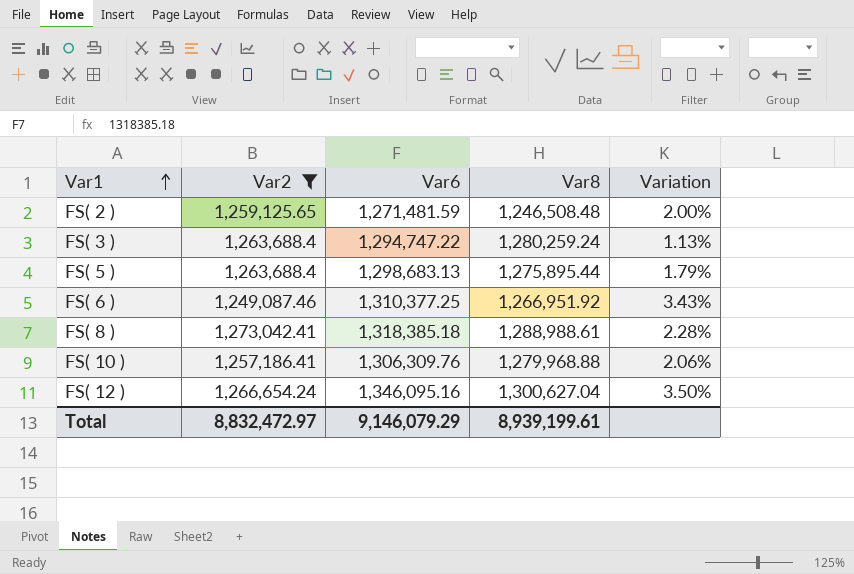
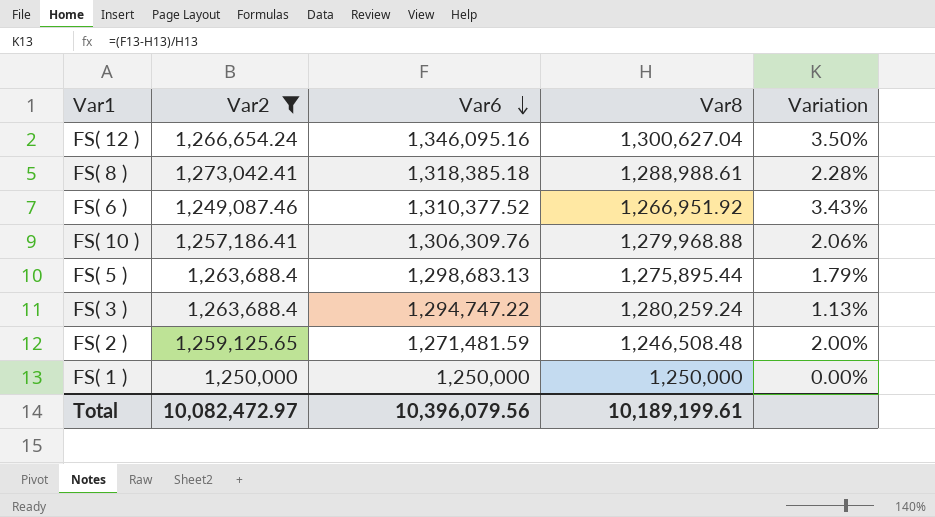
row order: Var1 ascending -> Var6 descending
FS( 6 ) | Var6: 1,310,377.25 -> 1,310,377.52
row FS( 1 ): none -> 1,250,000 | 1,250,000 | 1,250,000 | 0.00%
Total | Var2: 8,832,472.97 -> 10,082,472.97
Total | Var6: 9,146,079.29 -> 10,396,079.56
Total | Var8: 8,939,199.61 -> 10,189,199.61

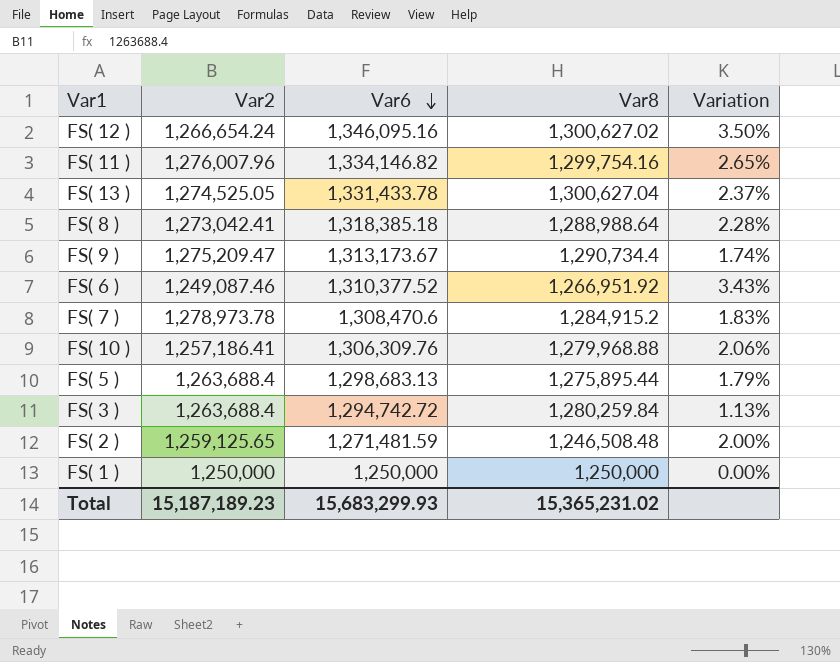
filter: Var2 <= 1,273,042.41 -> none
FS( 12 ) | Var8: 1,300,627.04 -> 1,300,627.02
FS( 8 ) | Var8: 1,288,988.61 -> 1,288,988.64
FS( 3 ) | Var6: 1,294,747.22 -> 1,294,742.72
FS( 3 ) | Var8: 1,280,259.24 -> 1,280,259.84
Total | Var2: 10,082,472.97 -> 15,187,189.23
Total | Var6: 10,396,079.56 -> 15,683,299.93
Total | Var8: 10,189,199.61 -> 15,365,231.02

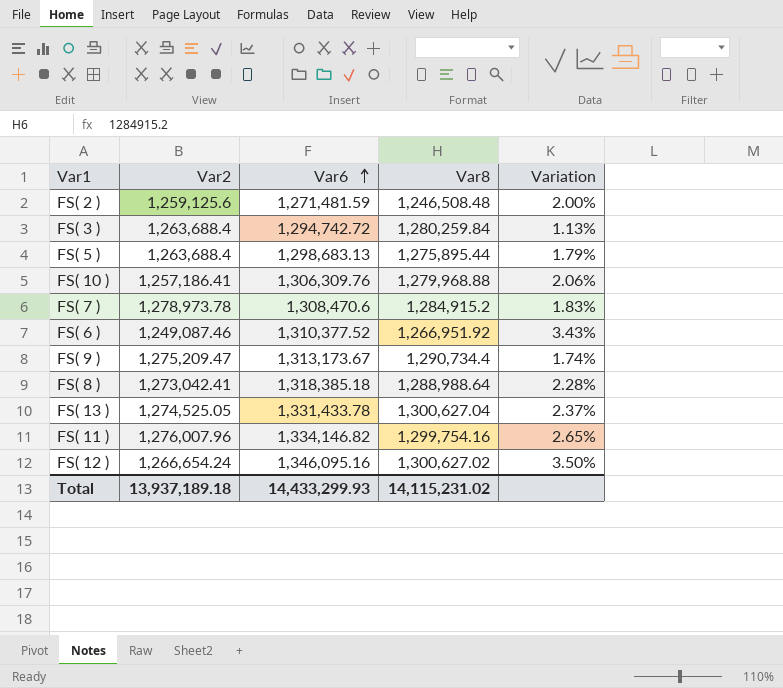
row order: Var6 descending -> Var6 ascending
row FS( 1 ): 1,250,000 | 1,250,000 | 1,250,000 | 0.00% -> none
FS( 2 ) | Var2: 1,259,125.65 -> 1,259,125.6
Total | Var2: 15,187,189.23 -> 13,937,189.18
Total | Var6: 15,683,299.93 -> 14,433,299.93
Total | Var8: 15,365,231.02 -> 14,115,231.02

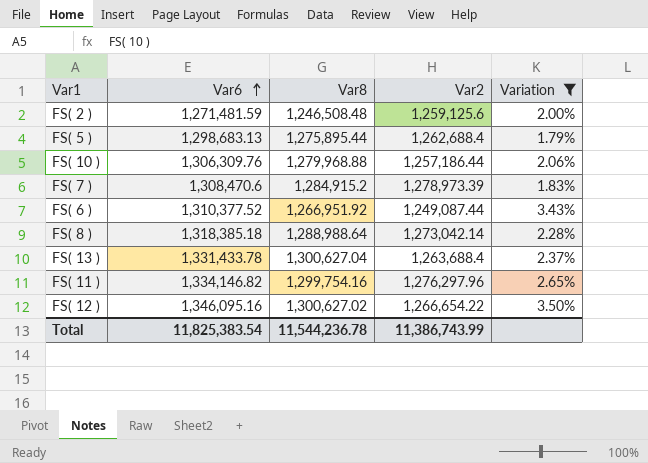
filter: none -> Variation >= 1.79%
column Var2 | position: 2 -> 4
FS( 5 ) | Var2: 1,263,688.4 -> 1,262,688.4
FS( 10 ) | Var2: 1,257,186.41 -> 1,257,186.44
FS( 7 ) | Var2: 1,278,973.78 -> 1,278,973.39
FS( 6 ) | Var2: 1,249,087.46 -> 1,249,087.44
FS( 8 ) | Var2: 1,273,042.41 -> 1,273,042.14
FS( 13 ) | Var2: 1,274,525.05 -> 1,263,688.4
FS( 11 ) | Var2: 1,276,007.96 -> 1,276,297.96
FS( 12 ) | Var2: 1,266,654.24 -> 1,266,654.22
Total | Var6: 14,433,299.93 -> 11,825,383.54
Total | Var8: 14,115,231.02 -> 11,544,236.78
Total | Var2: 13,937,189.18 -> 11,386,743.99

